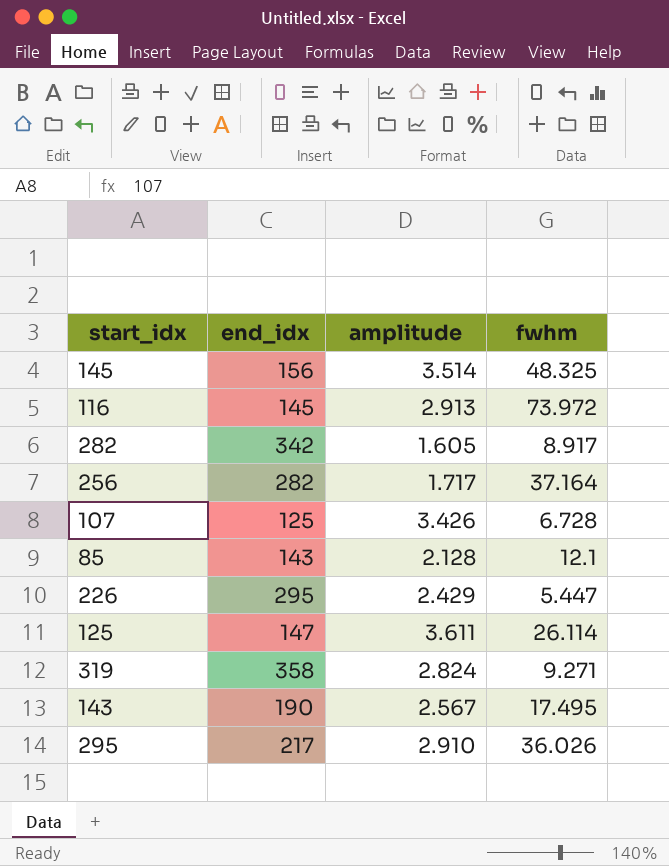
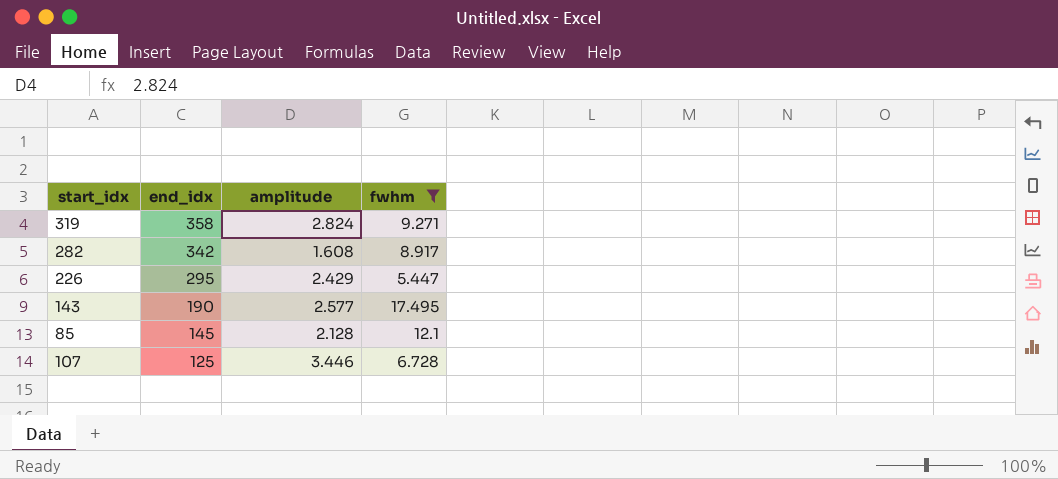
filter: none -> fwhm <= 17.495
row order: none -> end_idx descending
282 | amplitude: 1.605 -> 1.608
143 | amplitude: 2.567 -> 2.577
85 | end_idx: 143 -> 145
107 | amplitude: 3.426 -> 3.446

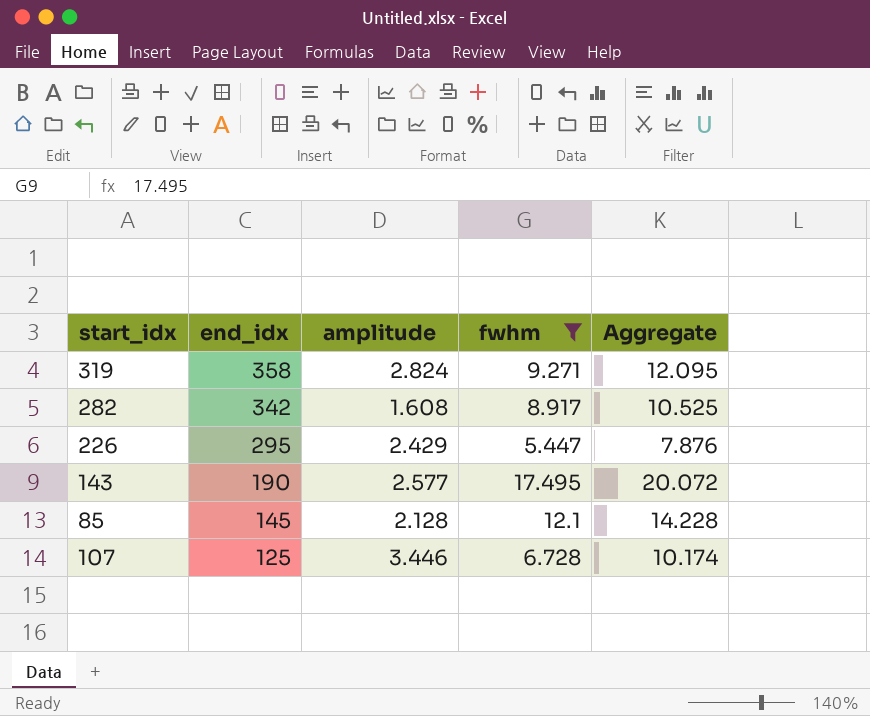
column Aggregate | formula: none -> [amplitude] + [fwhm]

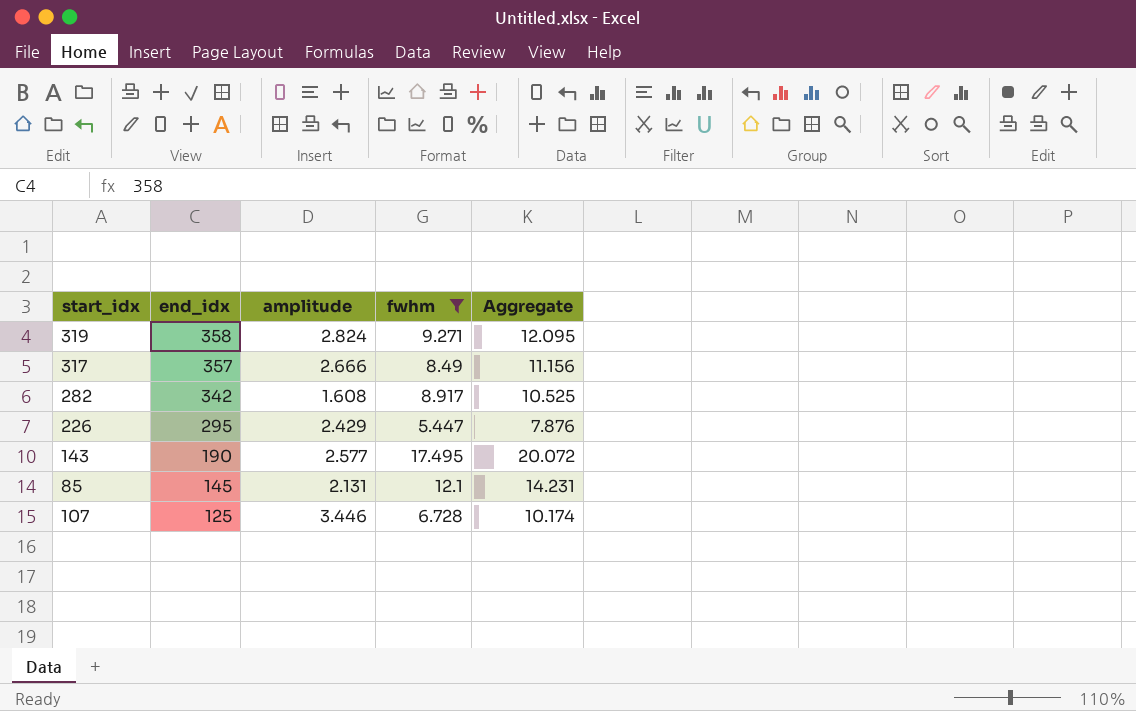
row 317: none -> 357 | 2.666 | 8.49 | 11.156
85 | amplitude: 2.128 -> 2.131
85 | Aggregate: 14.228 -> 14.231

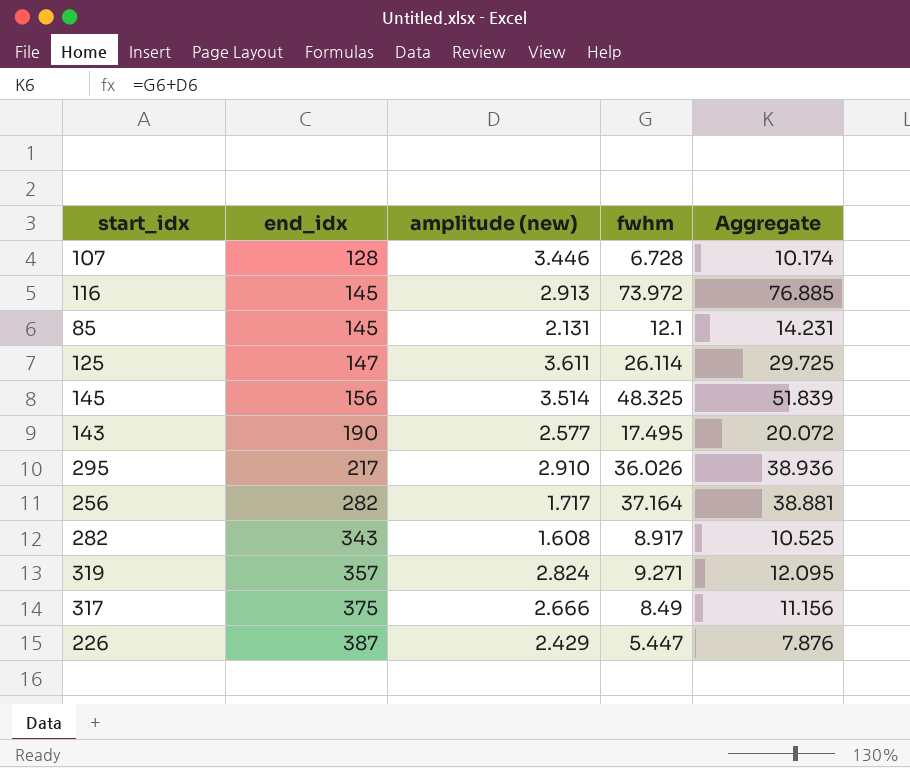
filter: fwhm <= 17.495 -> none
row order: end_idx descending -> end_idx ascending
column name: amplitude -> amplitude (new)
107 | end_idx: 125 -> 128
282 | end_idx: 342 -> 343
319 | end_idx: 358 -> 357
317 | end_idx: 357 -> 375
226 | end_idx: 295 -> 387

